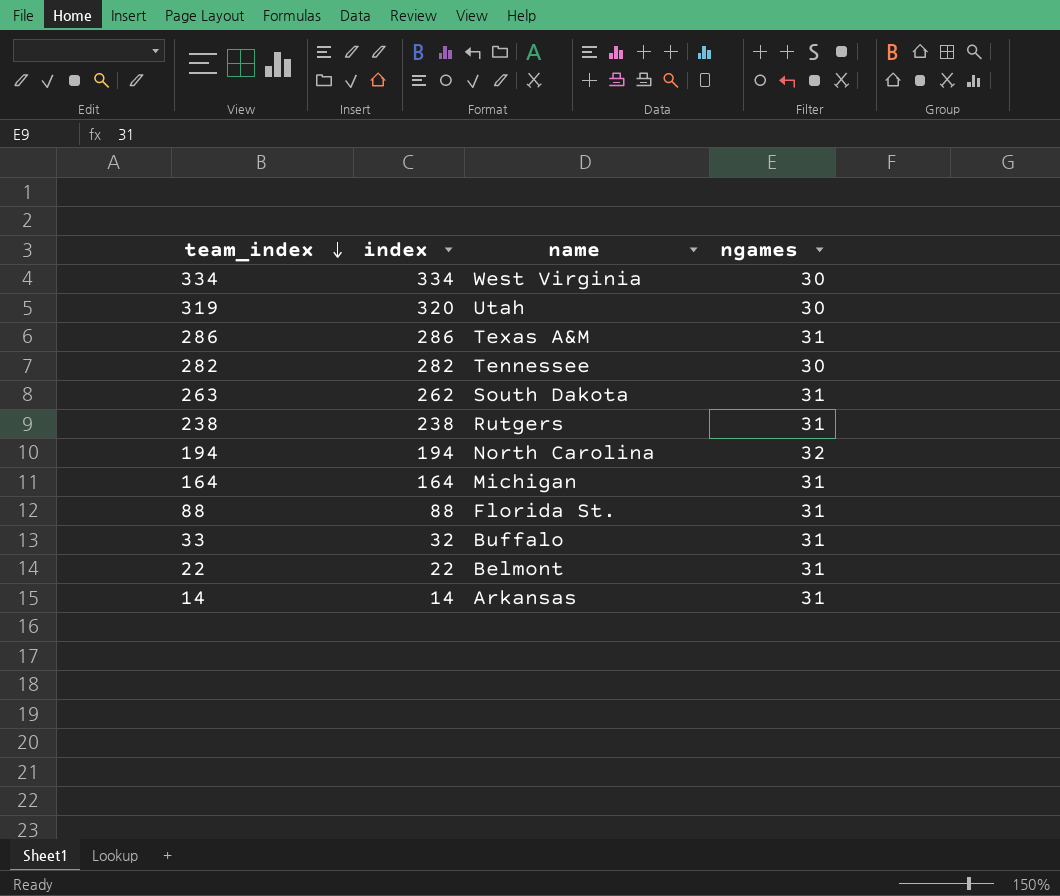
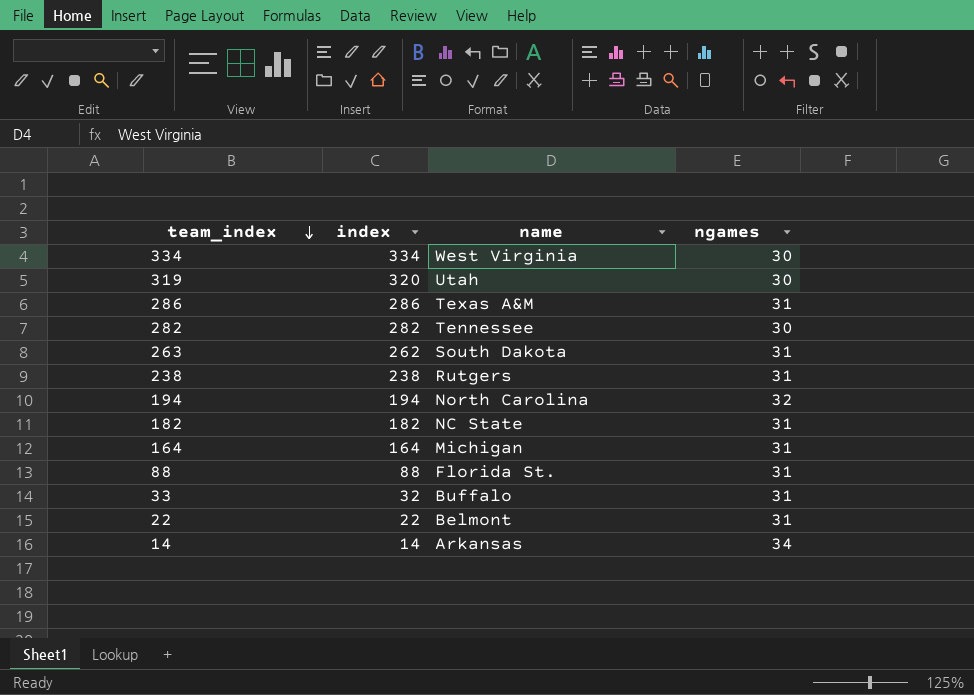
row 182: none -> 182 | NC State | 31
14 | ngames: 31 -> 34

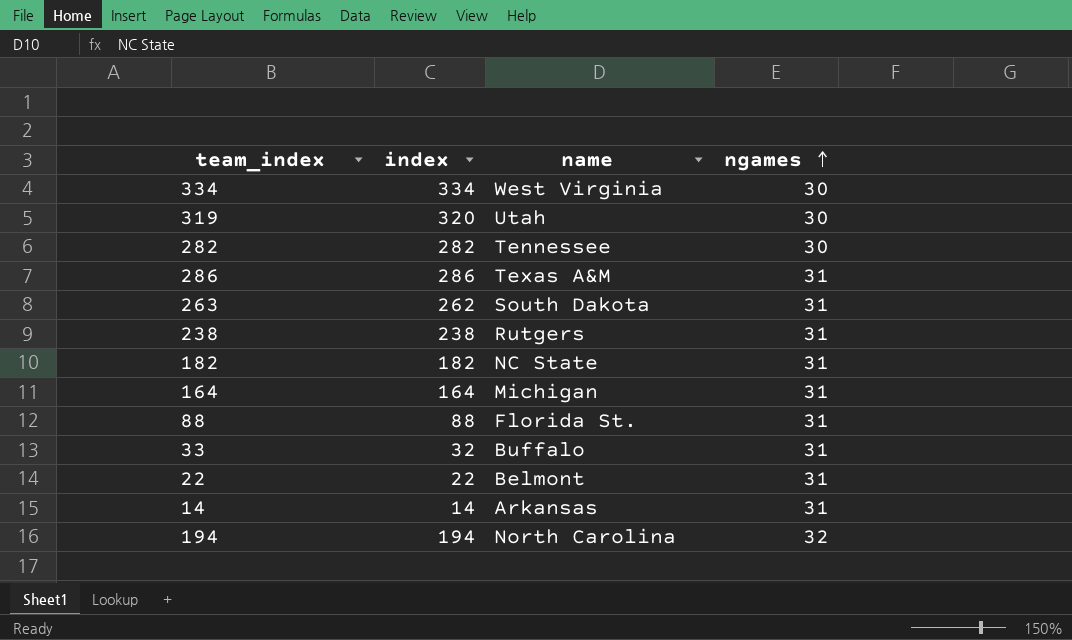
row order: team_index descending -> ngames ascending
14 | ngames: 34 -> 31

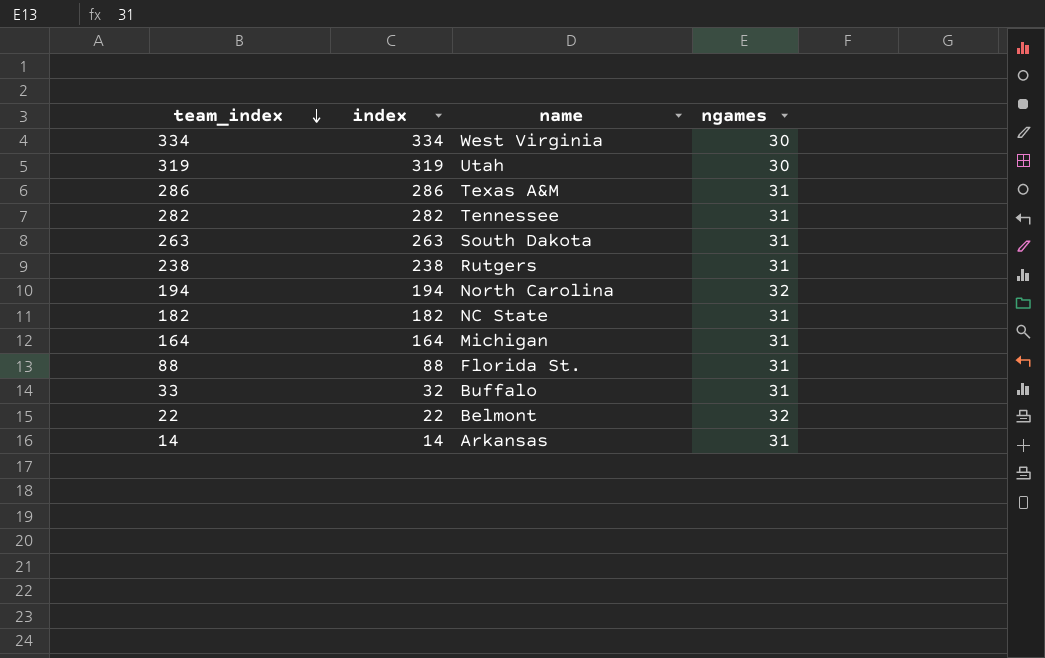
row order: ngames ascending -> team_index descending
319 | index: 320 -> 319
282 | ngames: 30 -> 31
263 | index: 262 -> 263
22 | ngames: 31 -> 32

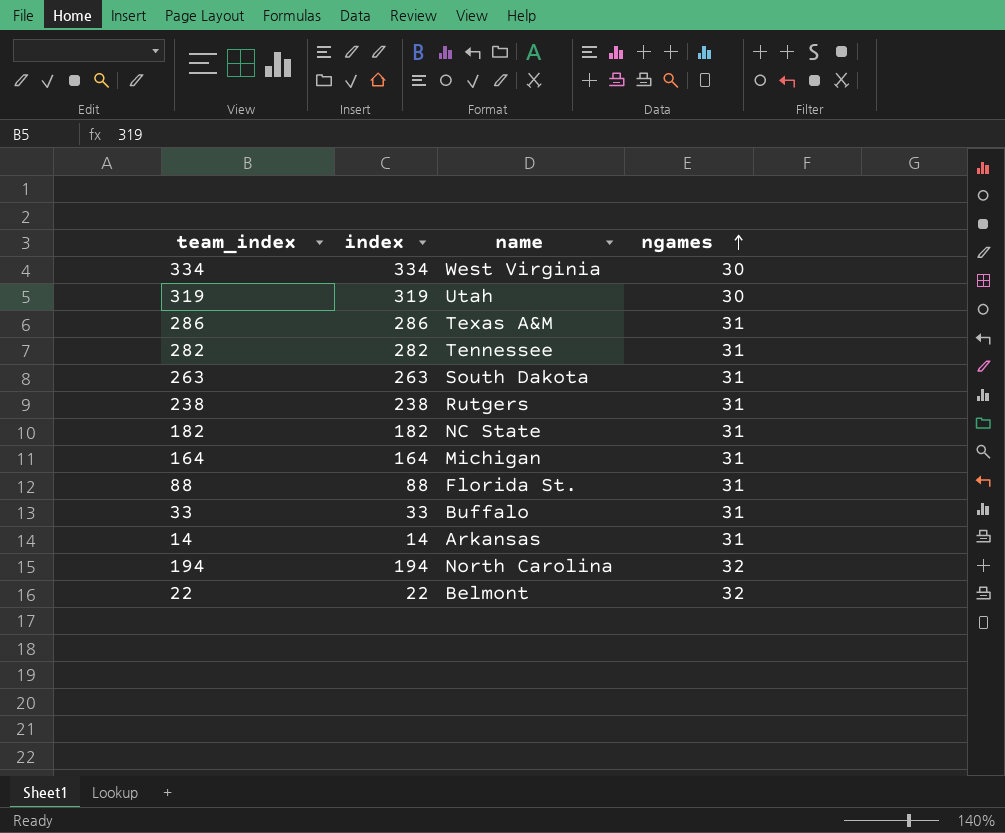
row order: team_index descending -> ngames ascending
33 | index: 32 -> 33

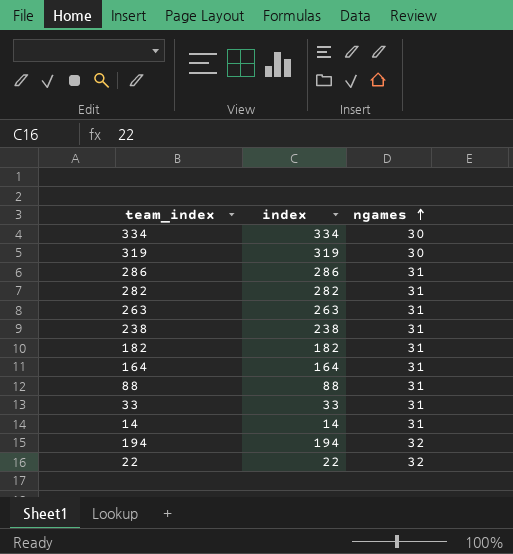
column name | position: 3 -> none

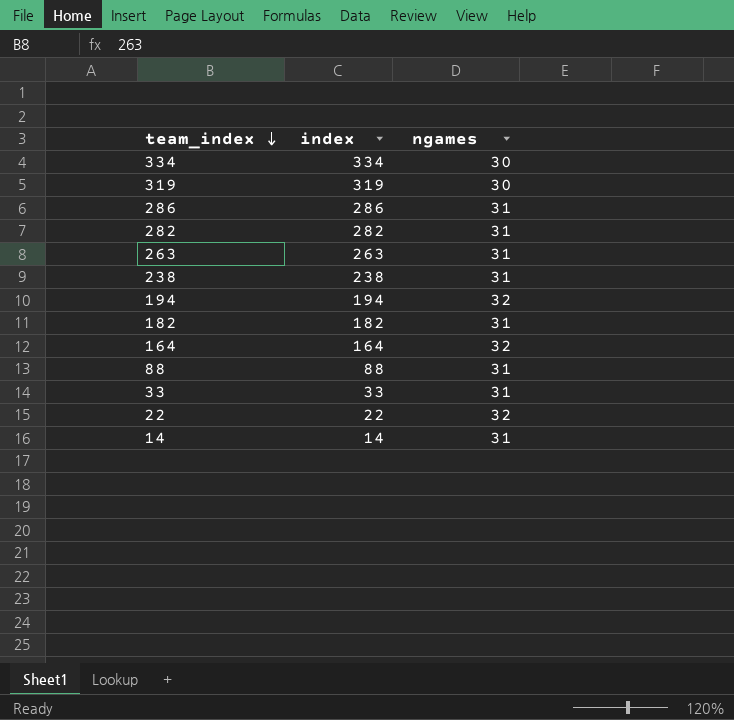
row order: ngames ascending -> team_index descending
164 | ngames: 31 -> 32

